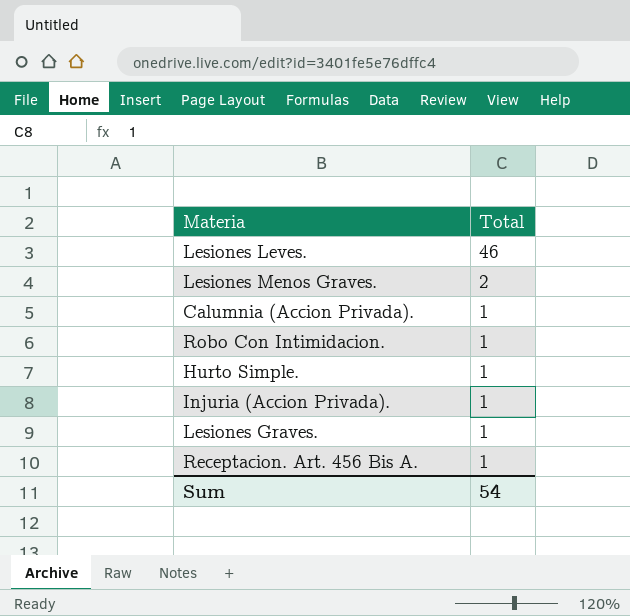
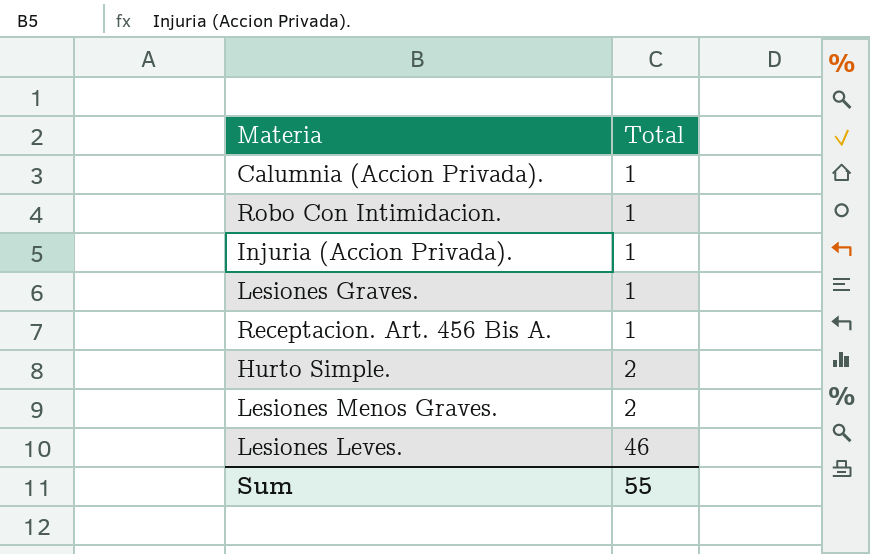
row order: Total descending -> Total ascending
Hurto Simple. | Total: 1 -> 2
Sum | Total: 54 -> 55

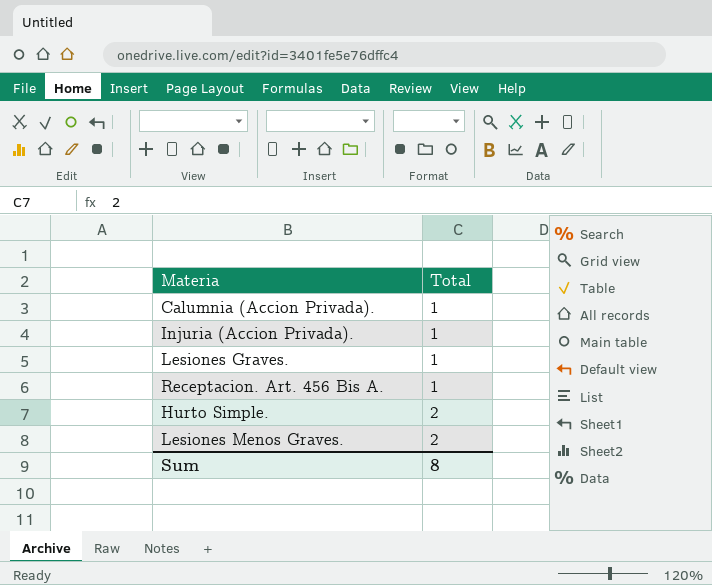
row Robo Con Intimidacion.: 1 -> none
row Lesiones Leves.: 46 -> none
Sum | Total: 55 -> 8

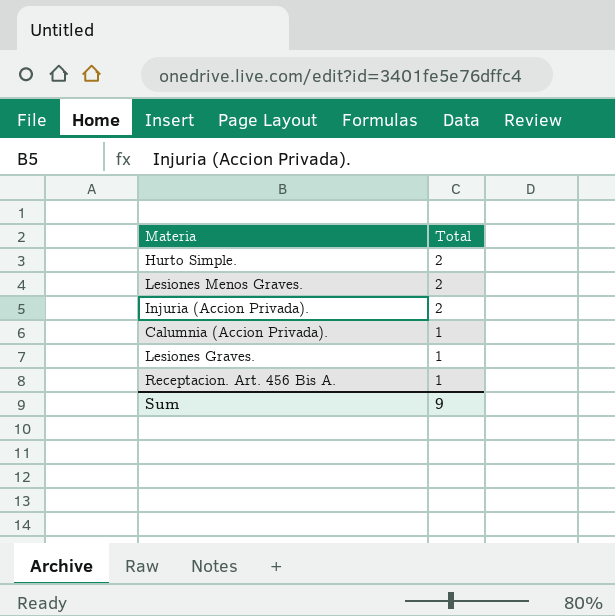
row order: Total ascending -> Total descending
Injuria (Accion Privada). | Total: 1 -> 2
Sum | Total: 8 -> 9

